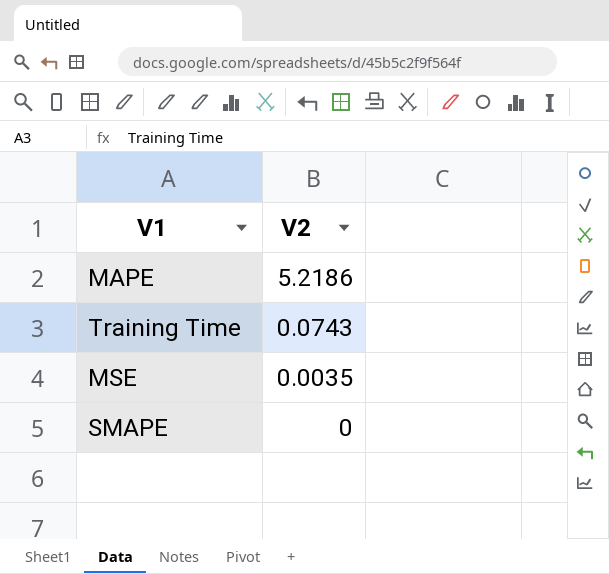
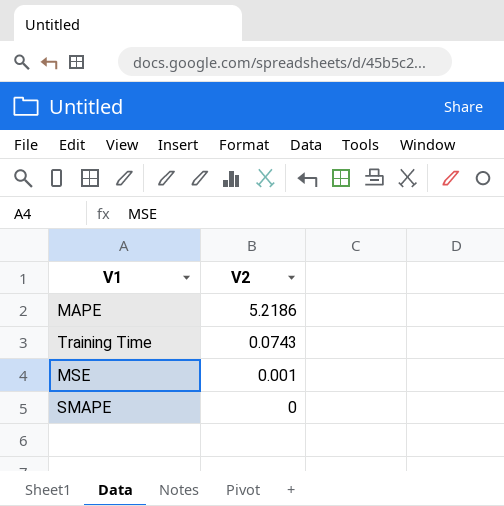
MSE | V2: 0.0035 -> 0.001

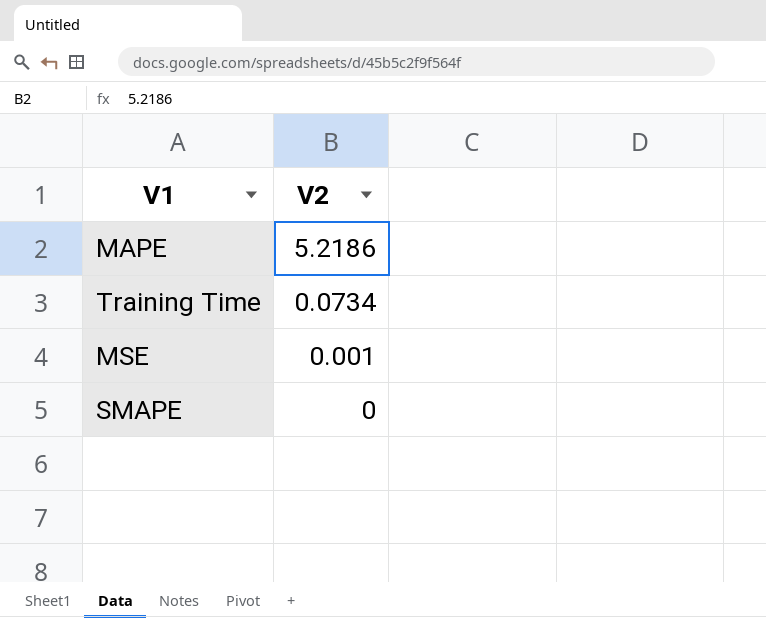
Training Time | V2: 0.0743 -> 0.0734

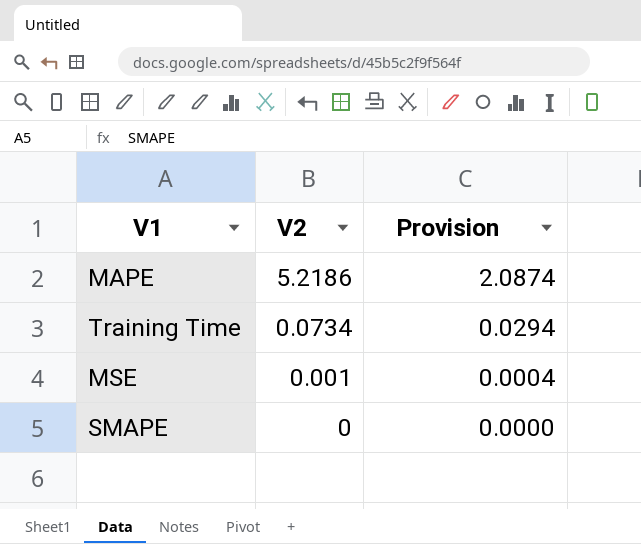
column Provision | formula: none -> [V2] * 0.4

